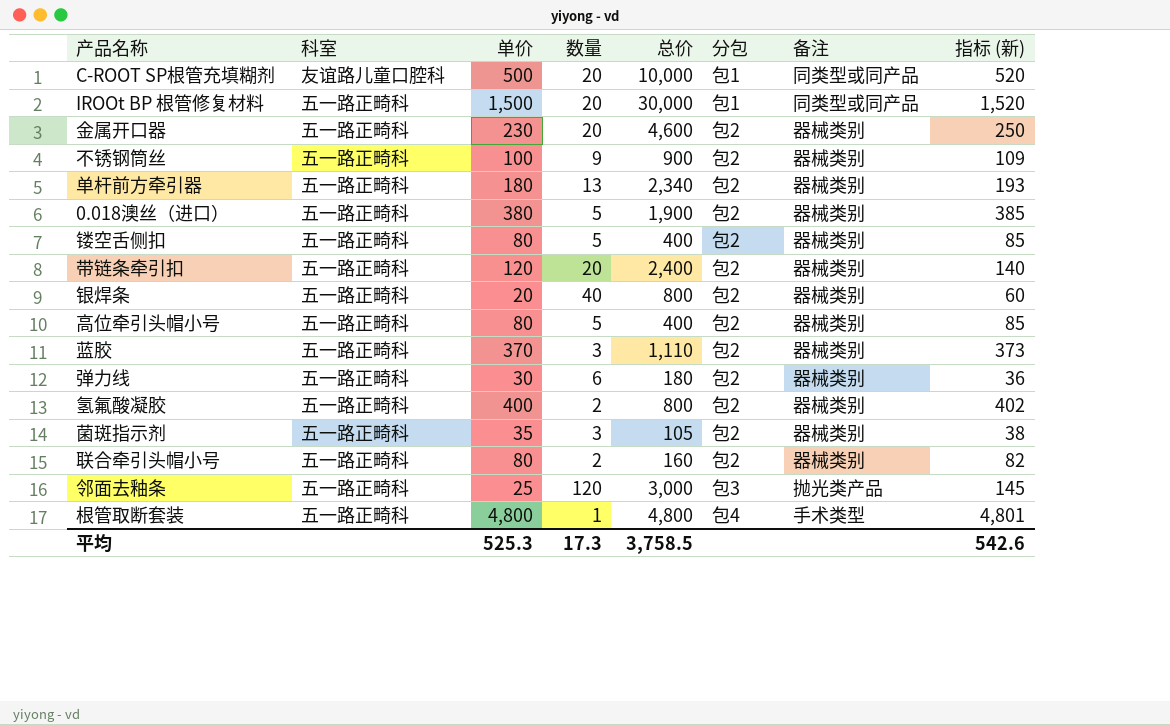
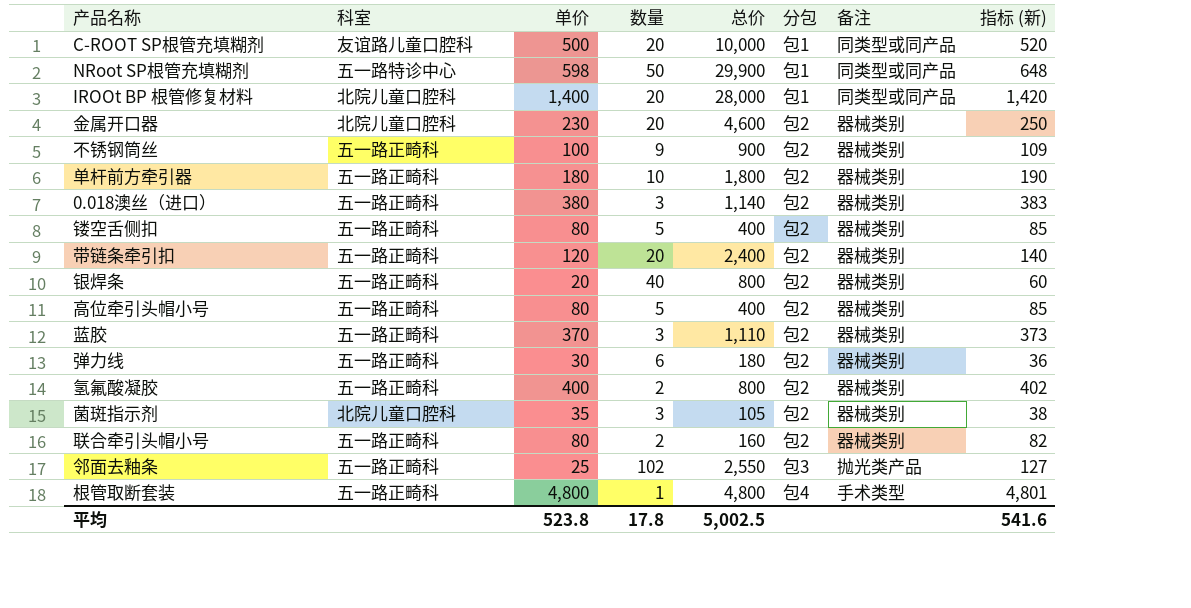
row NRoot SP根管充填糊剂: none -> 五一路特诊中心 | 598 | 50 | 29,900 | 包1 | 同类型或同产品 | 648
IROOt BP 根管修复材料 | 科室: 五一路正畸科 -> 北院儿童口腔科
IROOt BP 根管修复材料 | 单价: 1,500 -> 1,400
IROOt BP 根管修复材料 | 总价: 30,000 -> 28,000
IROOt BP 根管修复材料 | 指标 (新): 1,520 -> 1,420
金属开口器 | 科室: 五一路正畸科 -> 北院儿童口腔科
单杆前方牵引器 | 数量: 13 -> 10
单杆前方牵引器 | 总价: 2,340 -> 1,800
单杆前方牵引器 | 指标 (新): 193 -> 190
0.018澳丝（进口） | 数量: 5 -> 3
0.018澳丝（进口） | 总价: 1,900 -> 1,140
0.018澳丝（进口） | 指标 (新): 385 -> 383
菌斑指示剂 | 科室: 五一路正畸科 -> 北院儿童口腔科
邻面去釉条 | 数量: 120 -> 102
邻面去釉条 | 总价: 3,000 -> 2,550
邻面去釉条 | 指标 (新): 145 -> 127
平均 | 单价: 525.3 -> 523.8
平均 | 数量: 17.3 -> 17.8
平均 | 总价: 3,758.5 -> 5,002.5
平均 | 指标 (新): 542.6 -> 541.6

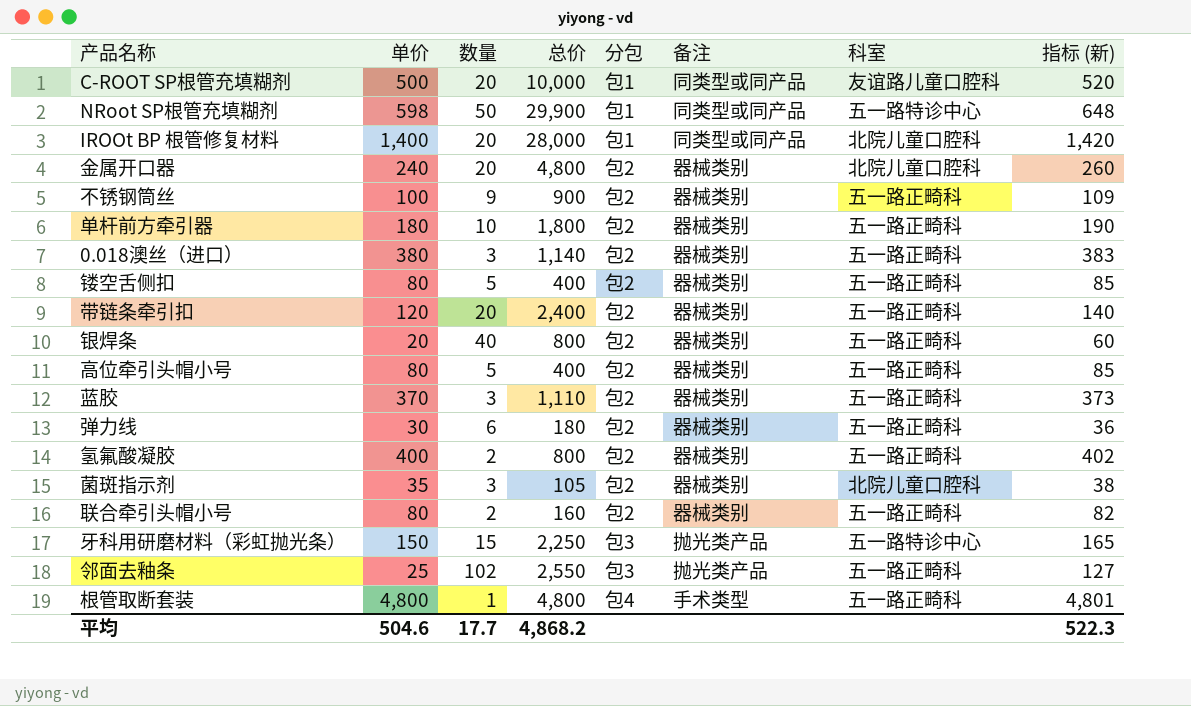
column 科室 | position: 2 -> 7
金属开口器 | 单价: 230 -> 240
金属开口器 | 总价: 4,600 -> 4,800
金属开口器 | 指标 (新): 250 -> 260
row 牙科用研磨材料（彩虹抛光条）: none -> 150 | 15 | 2,250 | 包3 | 抛光类产品 | 五一路特诊中心 | 165
平均 | 单价: 523.8 -> 504.6
平均 | 数量: 17.8 -> 17.7
平均 | 总价: 5,002.5 -> 4,868.2
平均 | 指标 (新): 541.6 -> 522.3

